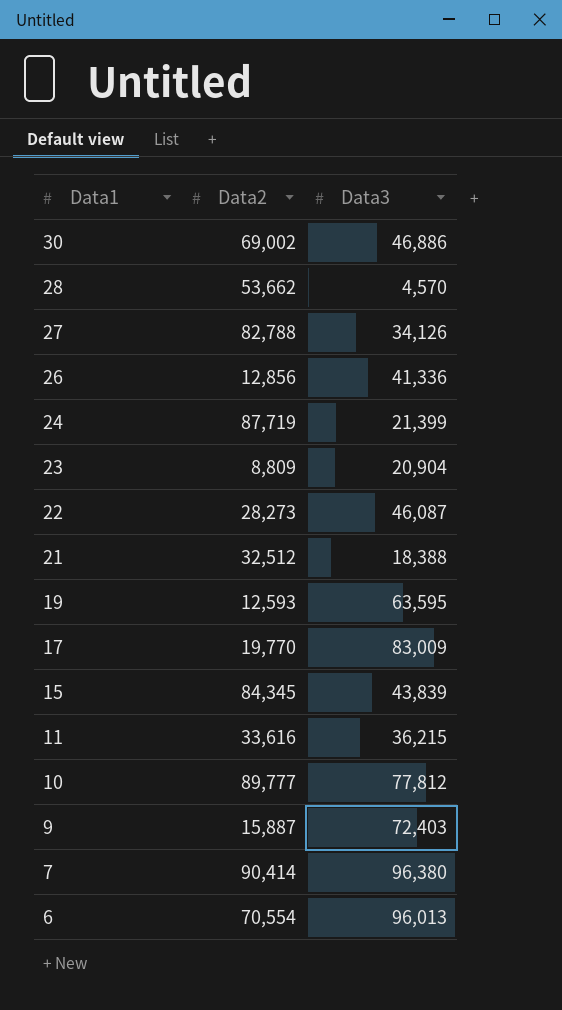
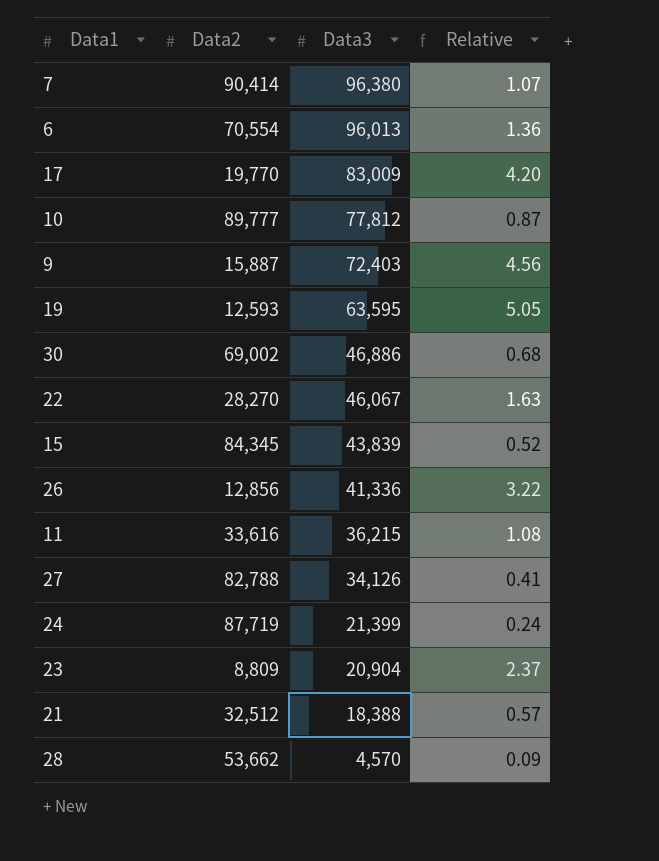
row order: Data1 descending -> Data3 descending
column Relative | formula: none -> [Data3] / [Data2]
22 | Data2: 28,273 -> 28,270
22 | Data3: 46,087 -> 46,067

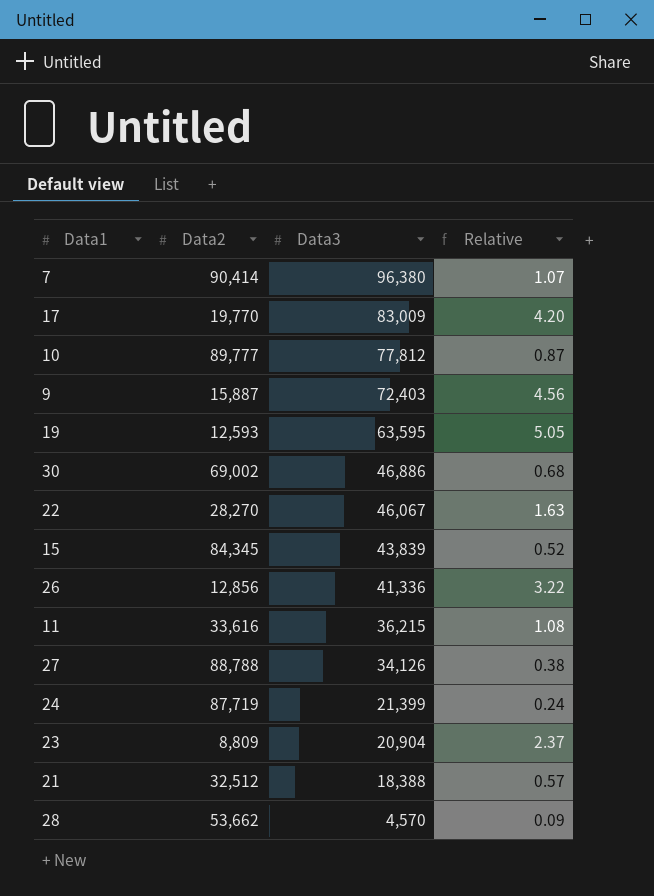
row 6: 70,554 | 96,013 | 1.36 -> none
27 | Data2: 82,788 -> 88,788
27 | Relative: 0.41 -> 0.38

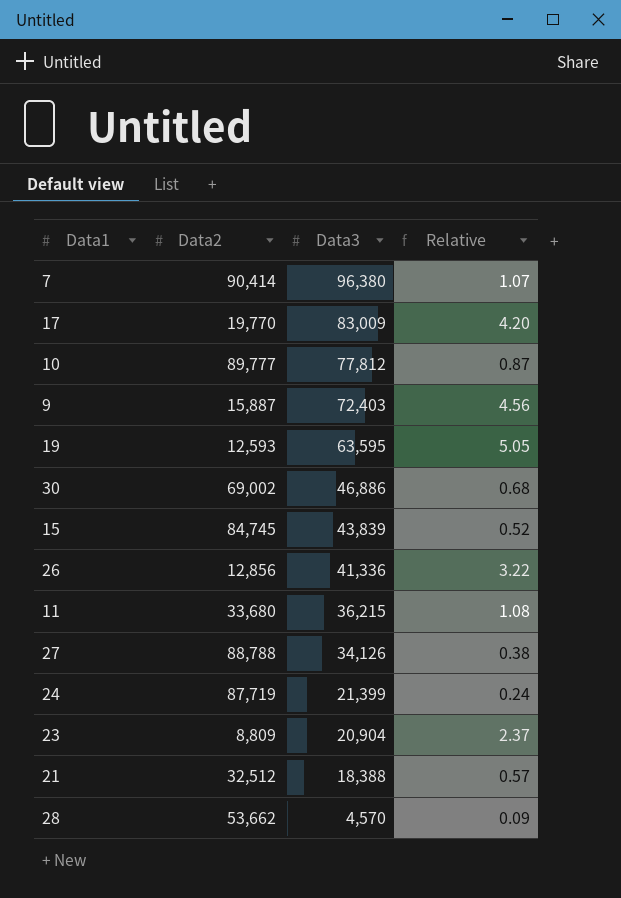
row 22: 28,270 | 46,067 | 1.63 -> none
15 | Data2: 84,345 -> 84,745
11 | Data2: 33,616 -> 33,680

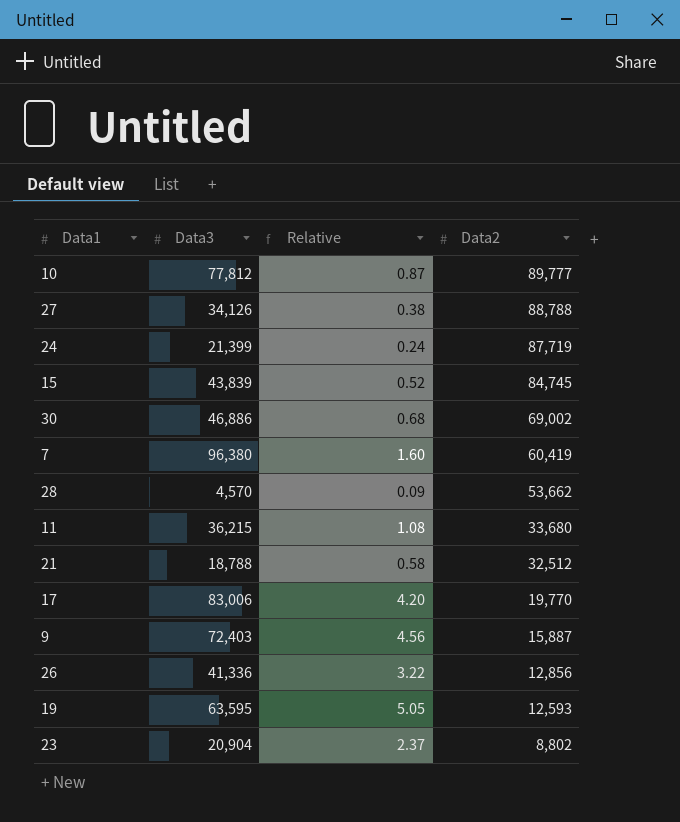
row order: Data3 descending -> Data2 descending
column Data2 | position: 2 -> 4
7 | Relative: 1.07 -> 1.60
7 | Data2: 90,414 -> 60,419
21 | Data3: 18,388 -> 18,788
21 | Relative: 0.57 -> 0.58
17 | Data3: 83,009 -> 83,006
23 | Data2: 8,809 -> 8,802

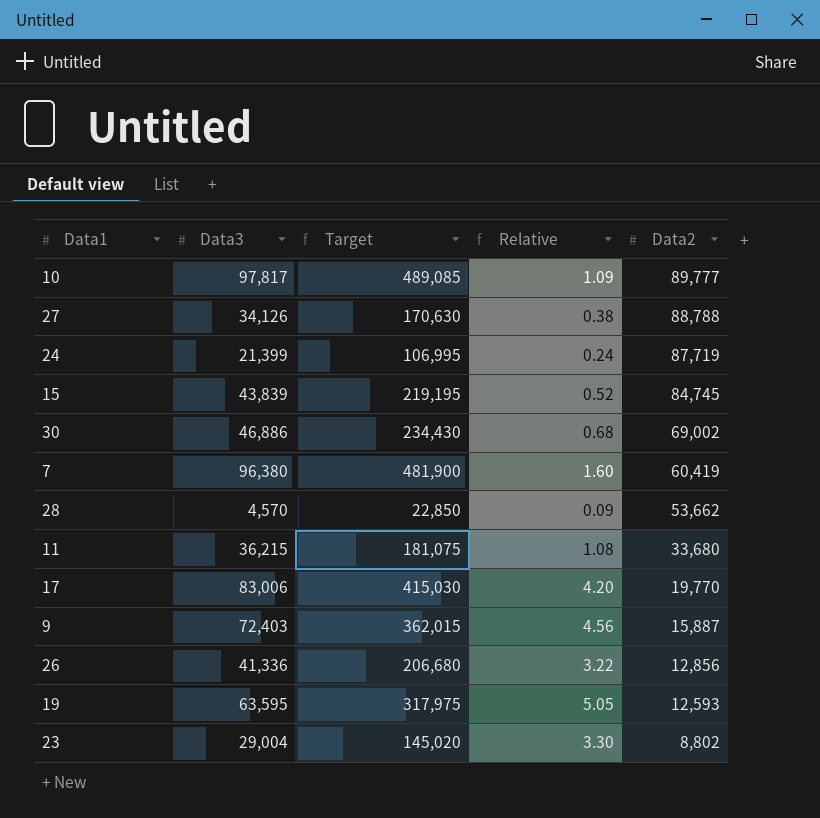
column Target | formula: none -> [Data3] * 5
row 21: 18,788 | 0.58 | 32,512 -> none
10 | Data3: 77,812 -> 97,817
10 | Relative: 0.87 -> 1.09
23 | Data3: 20,904 -> 29,004
23 | Relative: 2.37 -> 3.30

